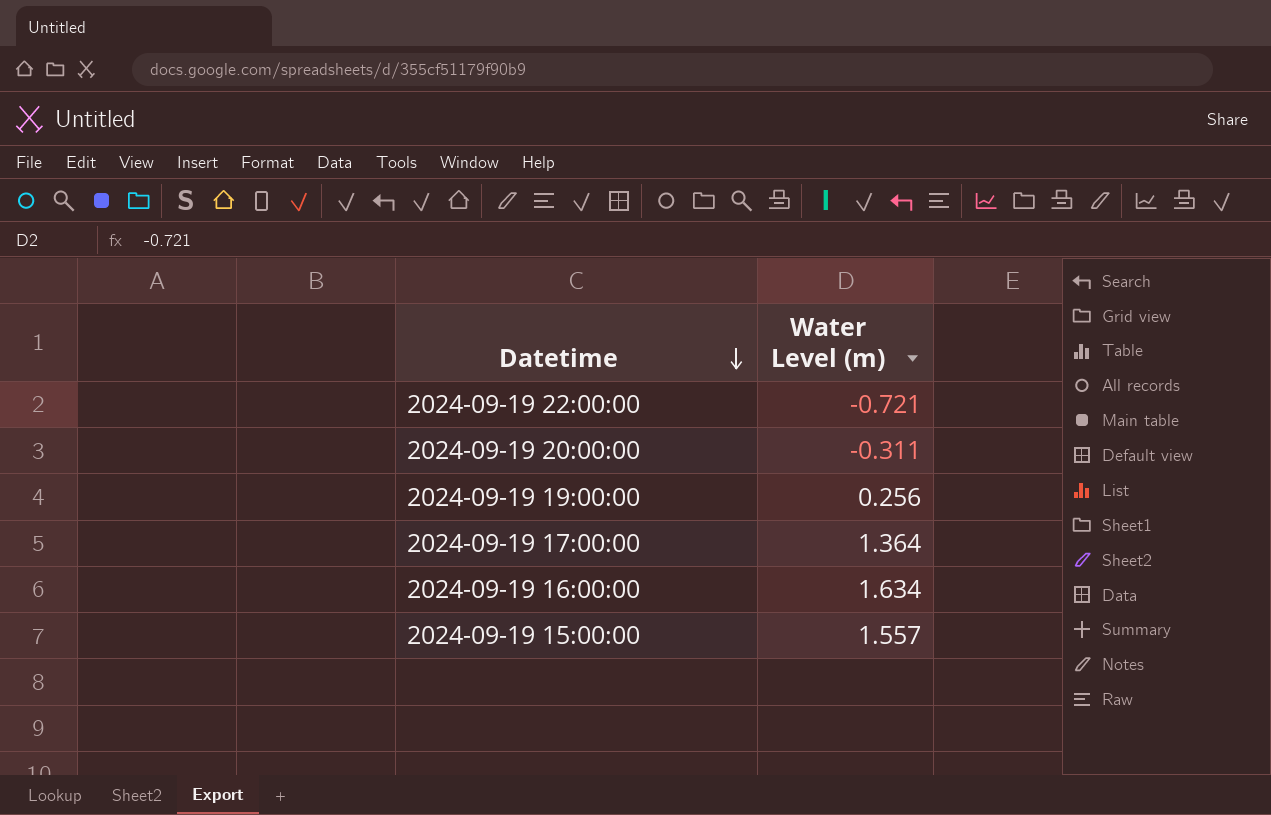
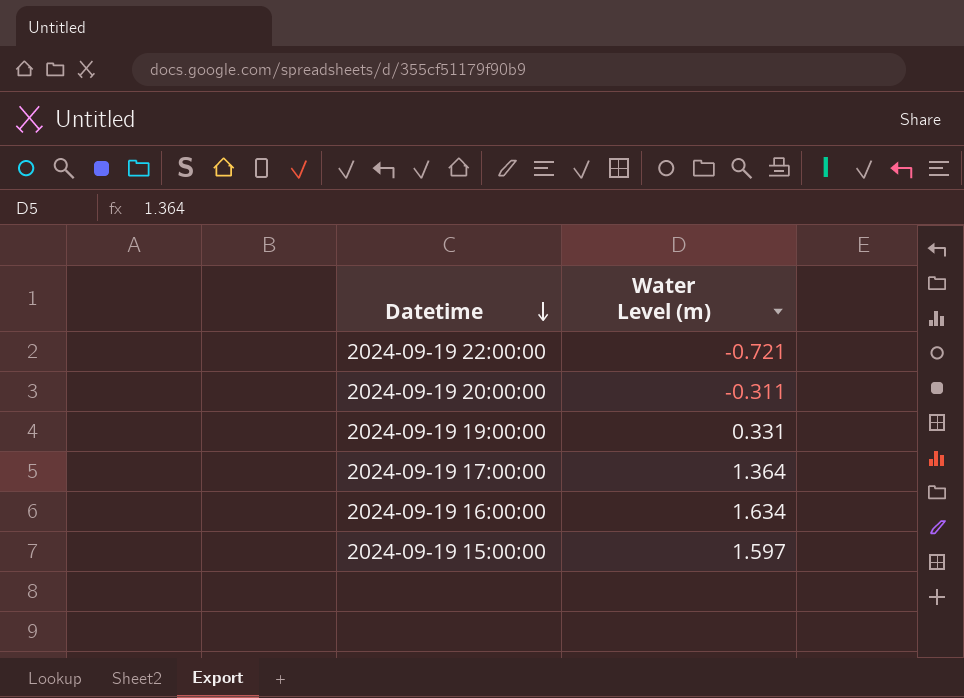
2024-09-19 19:00:00 | Water Level (m): 0.256 -> 0.331
2024-09-19 15:00:00 | Water Level (m): 1.557 -> 1.597

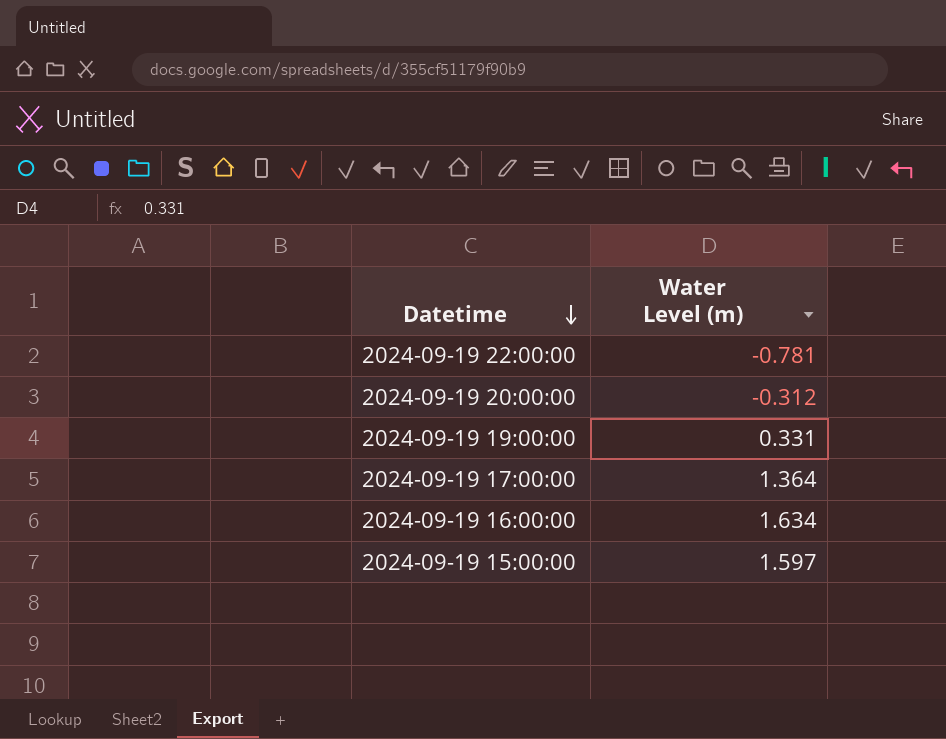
2024-09-19 22:00:00 | Water Level (m): -0.721 -> -0.781
2024-09-19 20:00:00 | Water Level (m): -0.311 -> -0.312

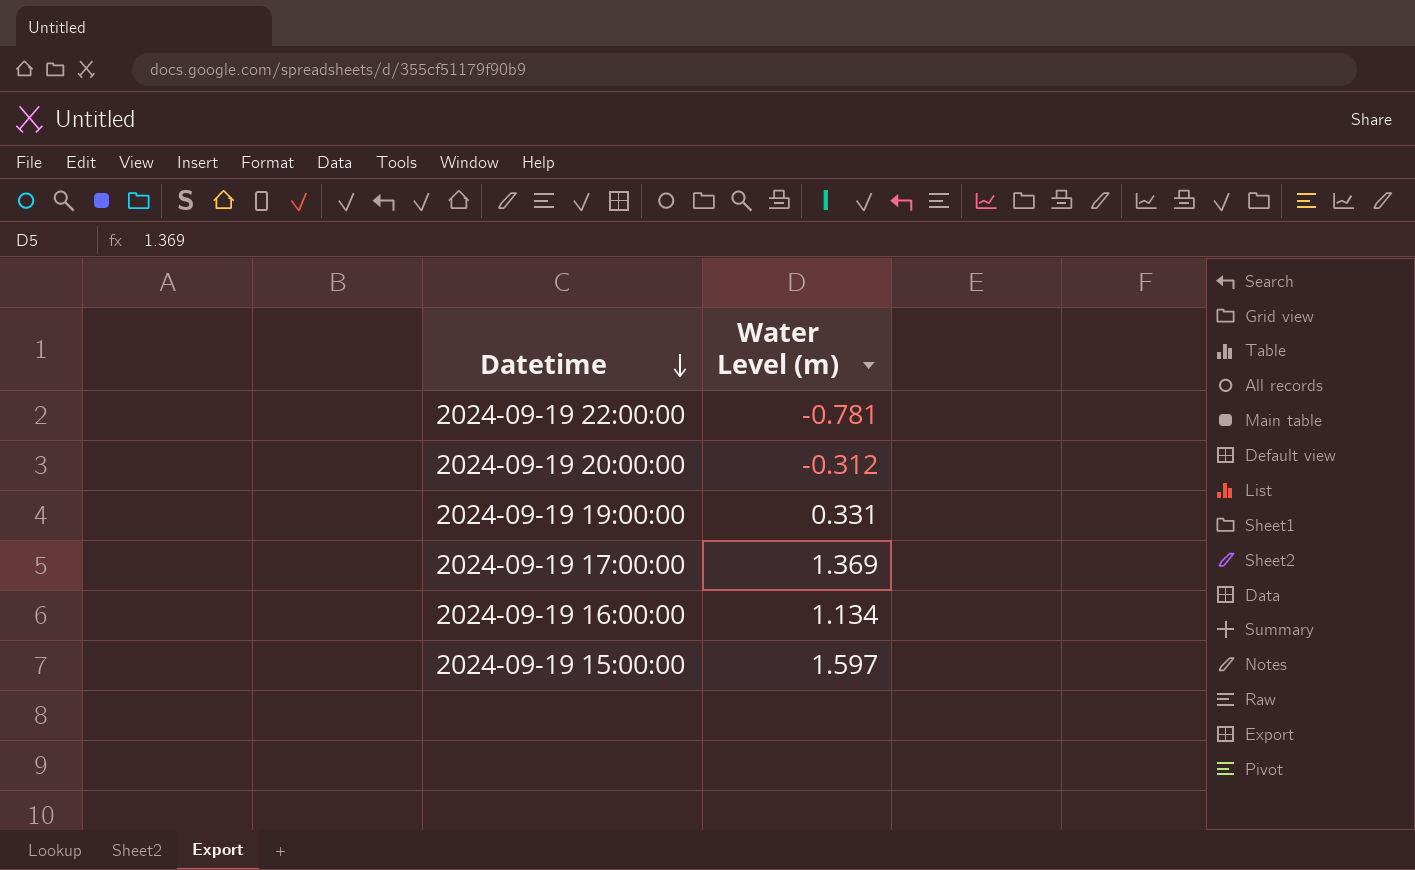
2024-09-19 17:00:00 | Water Level (m): 1.364 -> 1.369
2024-09-19 16:00:00 | Water Level (m): 1.634 -> 1.134

